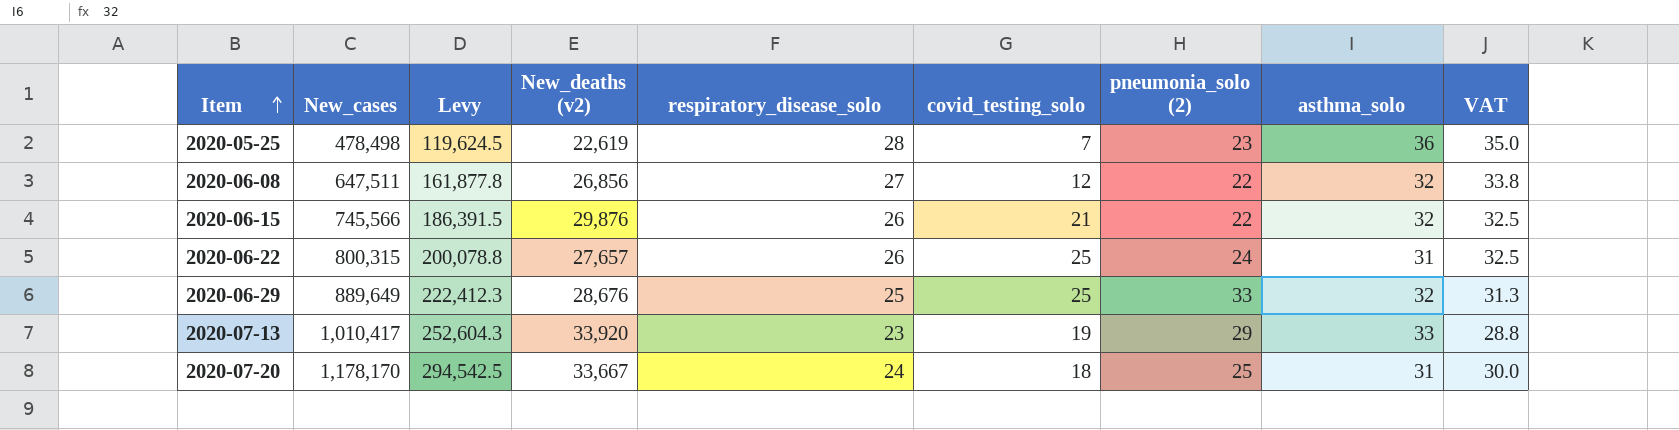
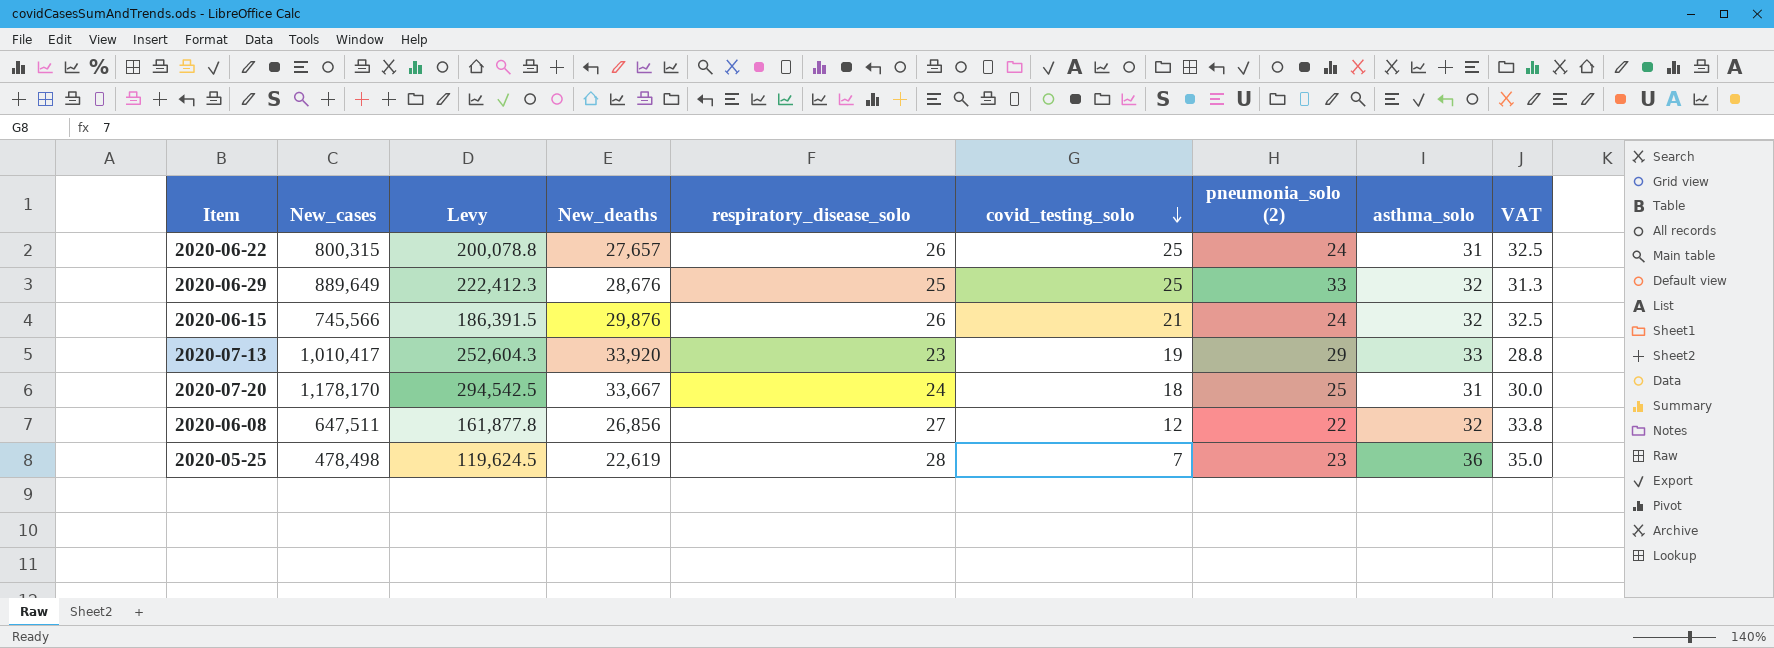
row order: Item ascending -> covid_testing_solo descending
column name: New_deaths (v2) -> New_deaths
2020-06-15 | pneumonia_solo (2): 22 -> 24

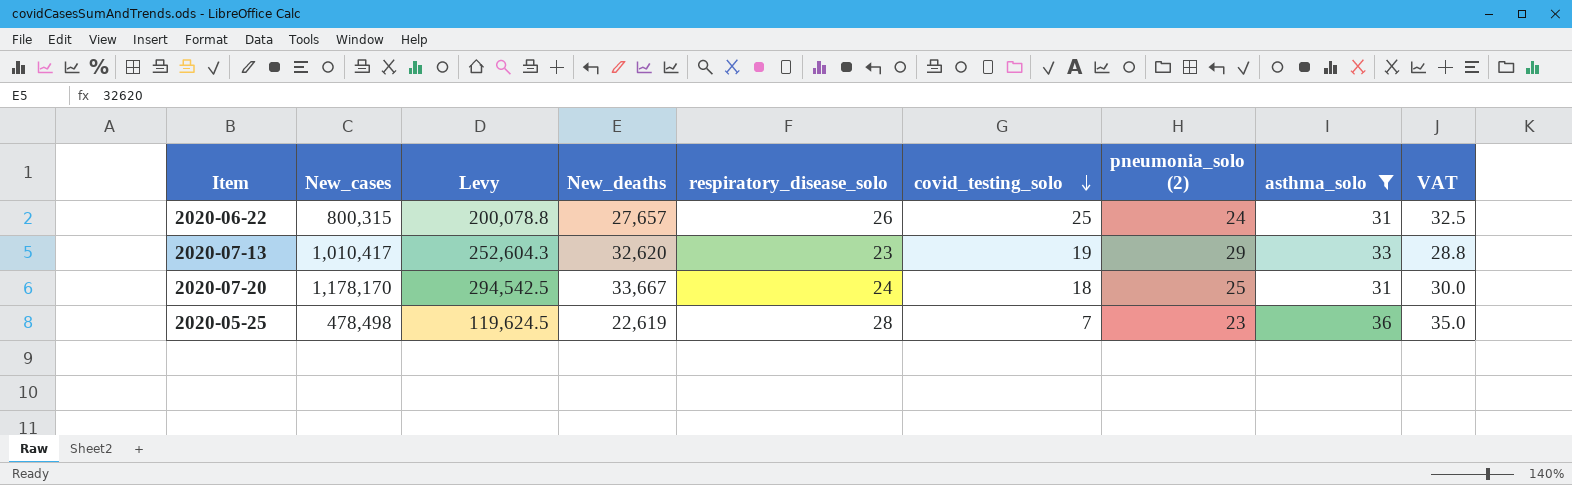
filter: none -> asthma_solo != 32
2020-07-13 | New_deaths: 33,920 -> 32,620

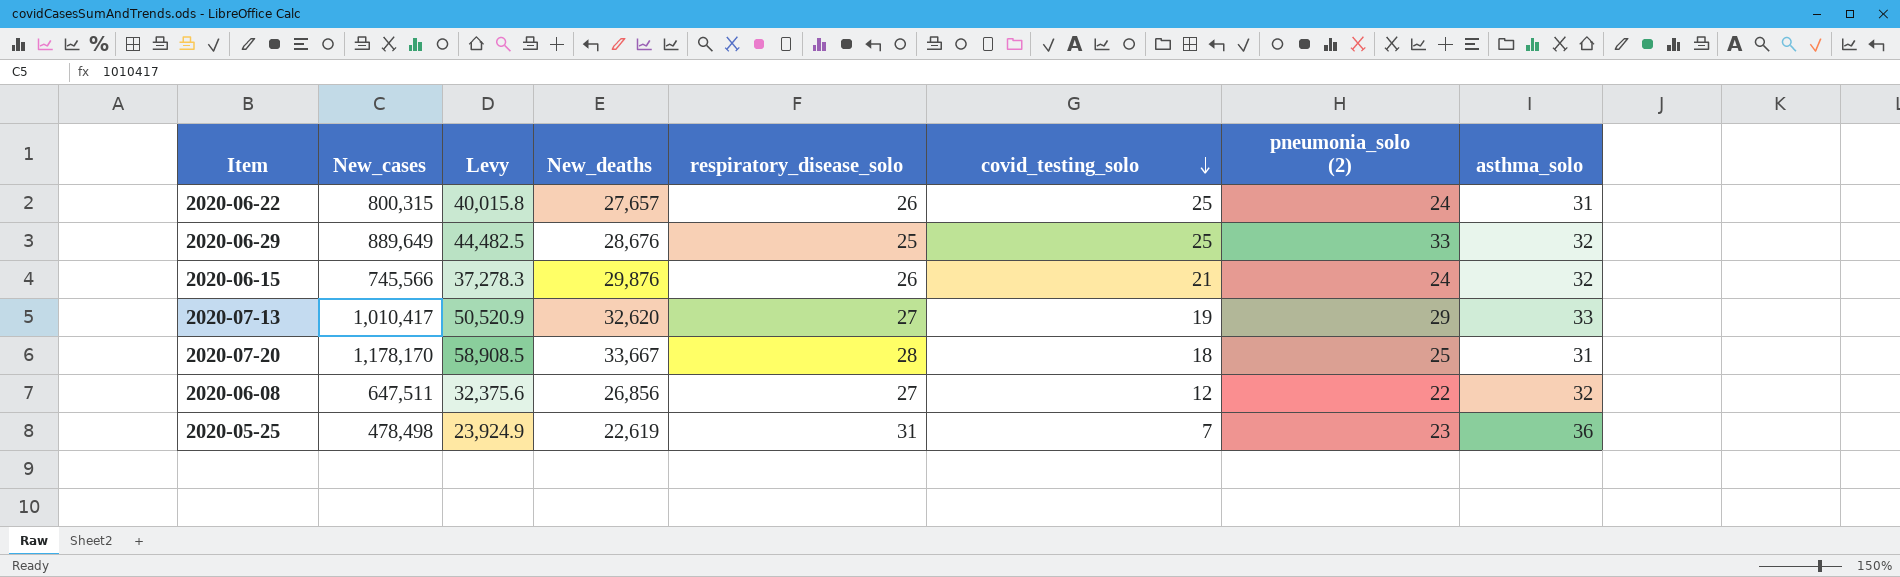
filter: asthma_solo != 32 -> none
column VAT | formula: [respiratory_disease_solo] * 1.25 -> none
column Levy | formula: [New_cases] * 0.25 -> [New_cases] * 0.05
2020-07-13 | respiratory_disease_solo: 23 -> 27
2020-07-20 | respiratory_disease_solo: 24 -> 28
2020-05-25 | respiratory_disease_solo: 28 -> 31

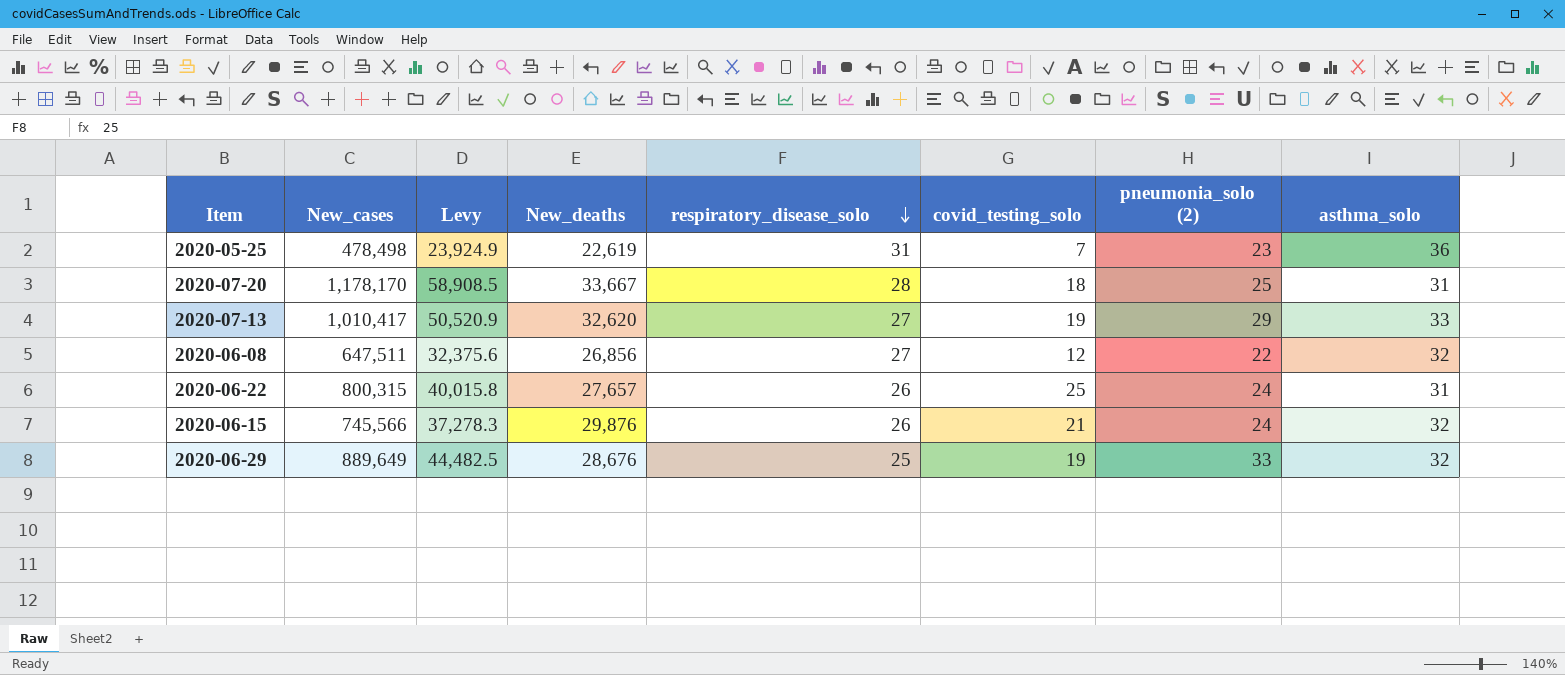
row order: covid_testing_solo descending -> respiratory_disease_solo descending
2020-06-29 | covid_testing_solo: 25 -> 19

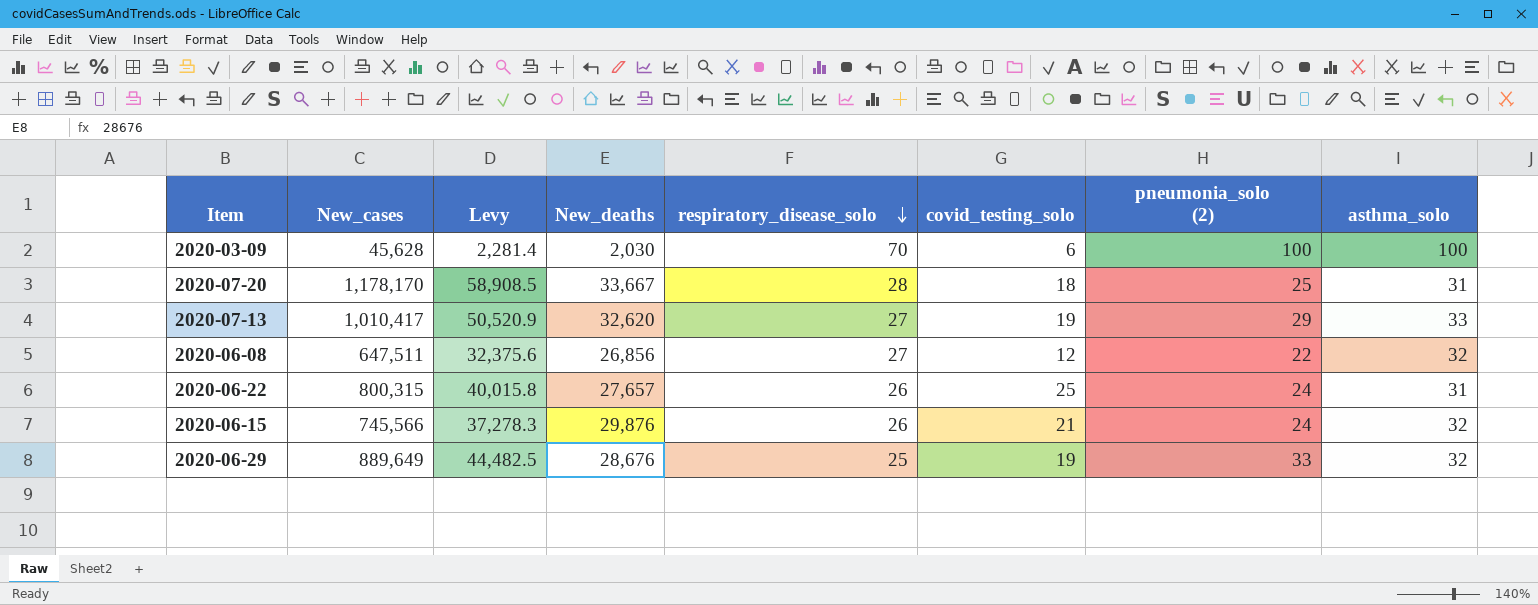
row 2020-05-25: 478,498 | 23,924.9 | 22,619 | 31 | 7 | 23 | 36 -> none
row 2020-03-09: none -> 45,628 | 2,281.4 | 2,030 | 70 | 6 | 100 | 100

